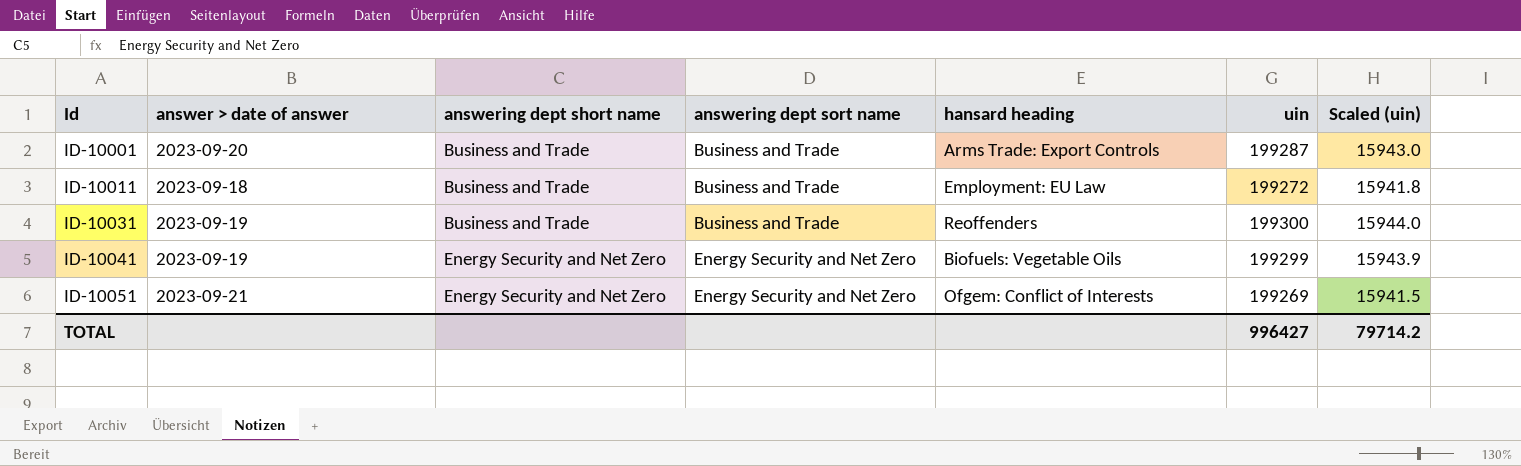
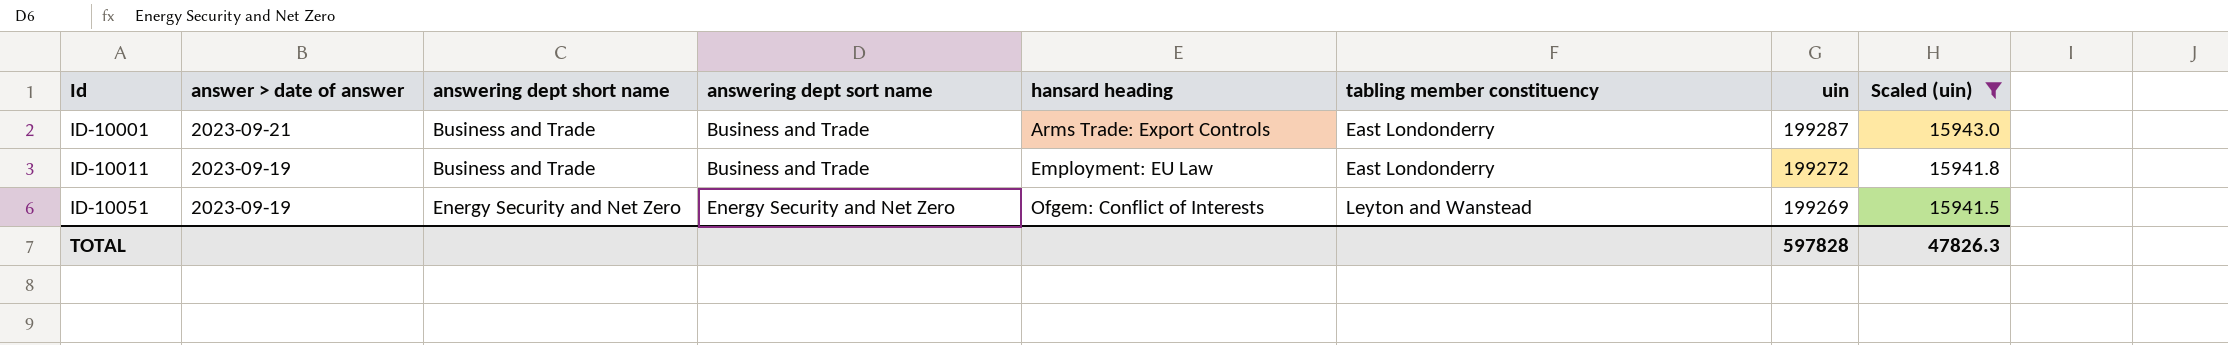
filter: none -> Scaled (uin) <= 15943.0
column tabling member constituency | position: none -> 6
ID-10001 | answer > date of answer: 2023-09-20 -> 2023-09-21
ID-10011 | answer > date of answer: 2023-09-18 -> 2023-09-19
ID-10051 | answer > date of answer: 2023-09-21 -> 2023-09-19
TOTAL | uin: 996427 -> 597828
TOTAL | Scaled (uin): 79714.2 -> 47826.3

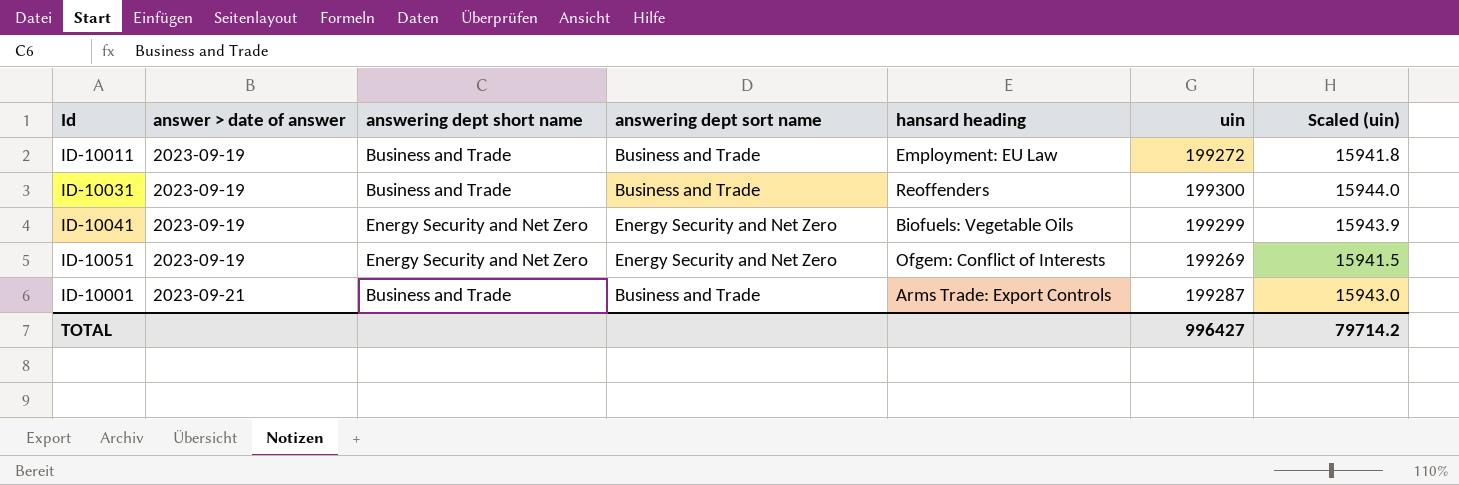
filter: Scaled (uin) <= 15943.0 -> none
row order: Id ascending -> answer > date of answer ascending
column tabling member constituency | position: 6 -> none
TOTAL | uin: 597828 -> 996427
TOTAL | Scaled (uin): 47826.3 -> 79714.2

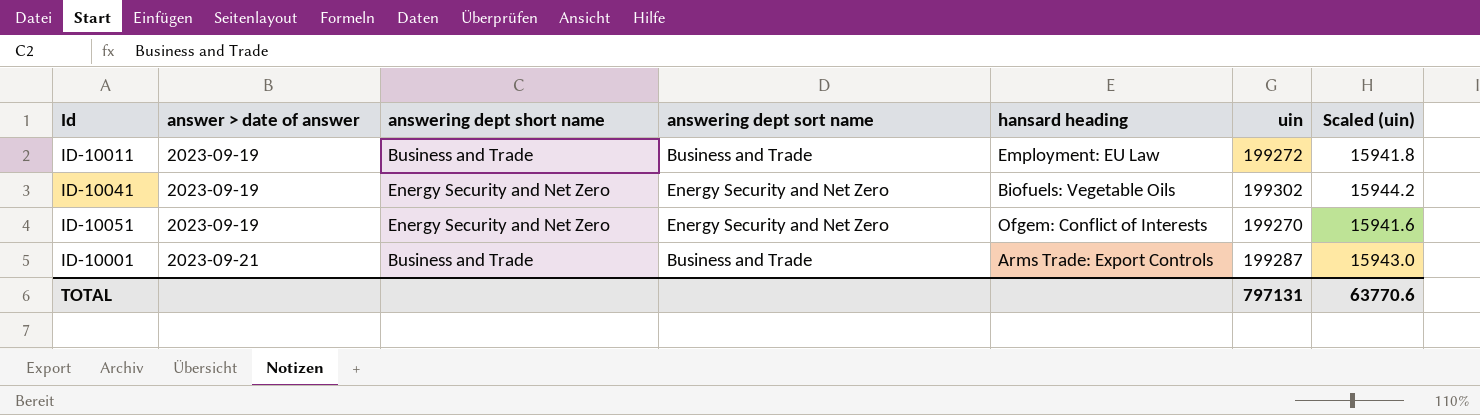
row ID-10031: 2023-09-19 | Business and Trade | Business and Trade | Reoffenders | 199300 | 15944.0 -> none
ID-10041 | uin: 199299 -> 199302
ID-10041 | Scaled (uin): 15943.9 -> 15944.2
ID-10051 | uin: 199269 -> 199270
ID-10051 | Scaled (uin): 15941.5 -> 15941.6
TOTAL | uin: 996427 -> 797131
TOTAL | Scaled (uin): 79714.2 -> 63770.6

